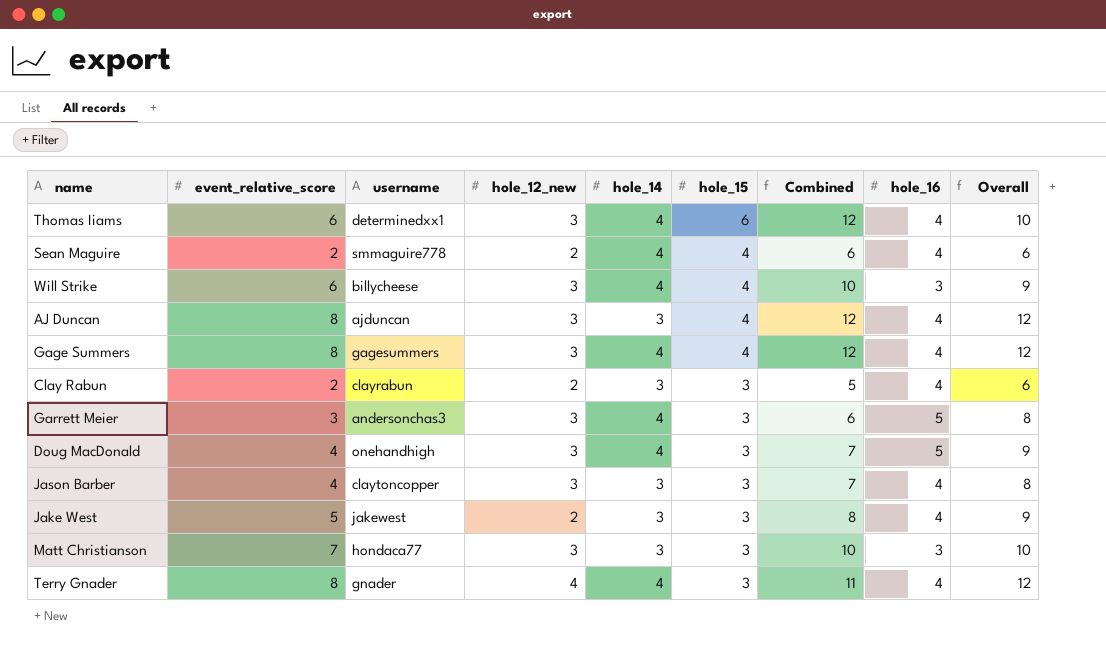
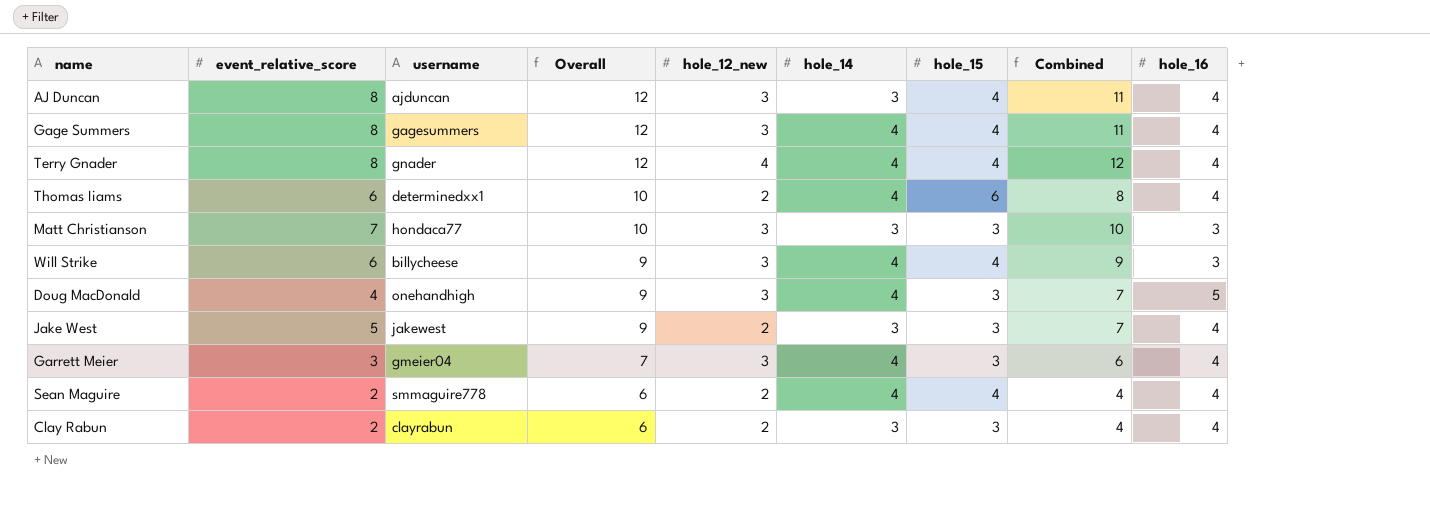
row order: hole_15 descending -> Overall descending
column Overall | position: 9 -> 4
column Combined | formula: [event_relative_score] + [hole_15] -> [event_relative_score] + [hole_12_new]
row Jason Barber: 4 | claytoncopper | 3 | 3 | 3 | 7 | 4 | 8 -> none
Terry Gnader | hole_15: 3 -> 4
Thomas Iiams | hole_12_new: 3 -> 2
Garrett Meier | username: andersonchas3 -> gmeier04
Garrett Meier | Overall: 8 -> 7
Garrett Meier | hole_16: 5 -> 4

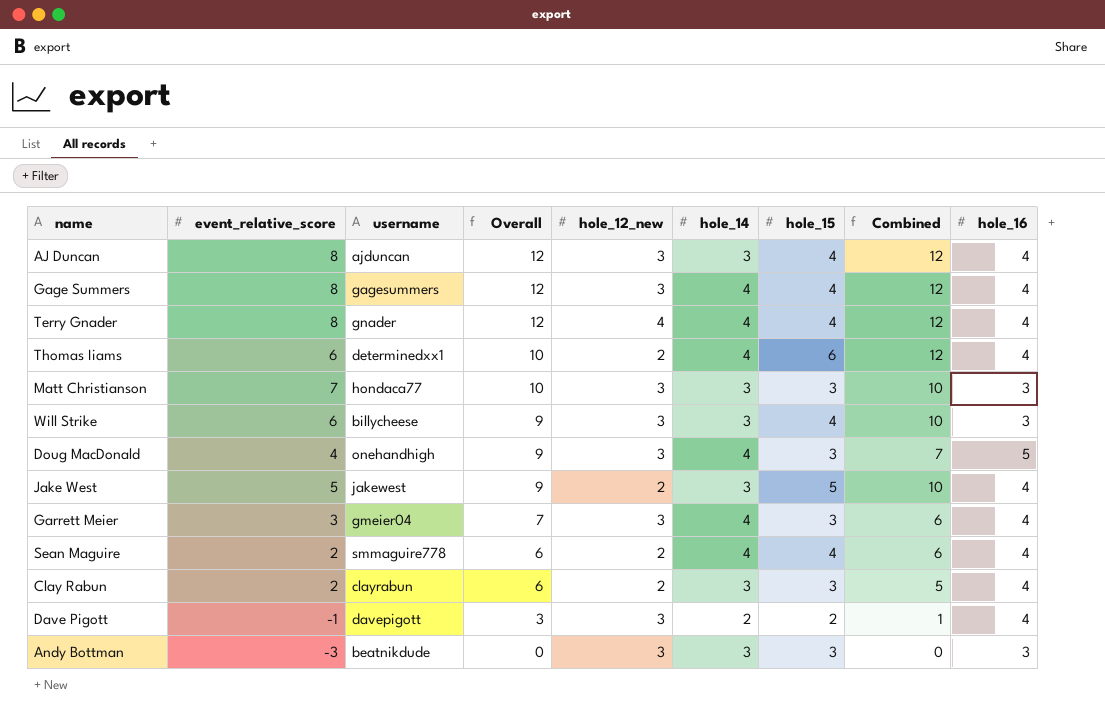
column Combined | formula: [event_relative_score] + [hole_12_new] -> [event_relative_score] + [hole_15]
Will Strike | hole_14: 4 -> 3
Jake West | hole_15: 3 -> 5
row Dave Pigott: none -> -1 | davepigott | 3 | 3 | 2 | 2 | 1 | 4
row Andy Bottman: none -> -3 | beatnikdude | 0 | 3 | 3 | 3 | 0 | 3

